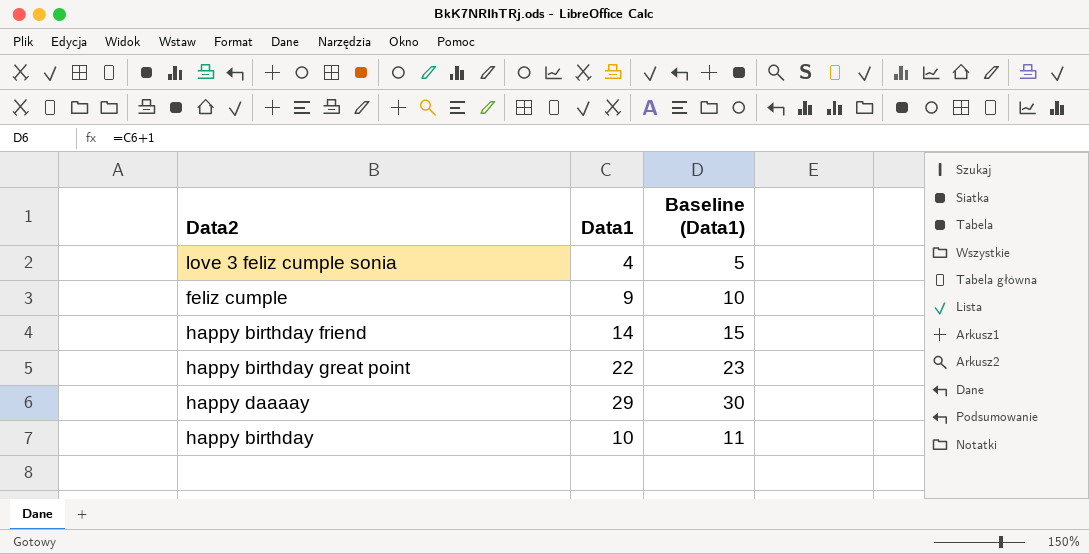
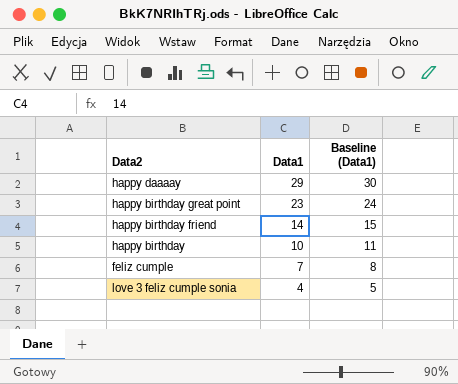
row order: none -> Data1 descending
happy birthday great point | Data1: 22 -> 23
happy birthday great point | Baseline (Data1): 23 -> 24
feliz cumple | Data1: 9 -> 7
feliz cumple | Baseline (Data1): 10 -> 8

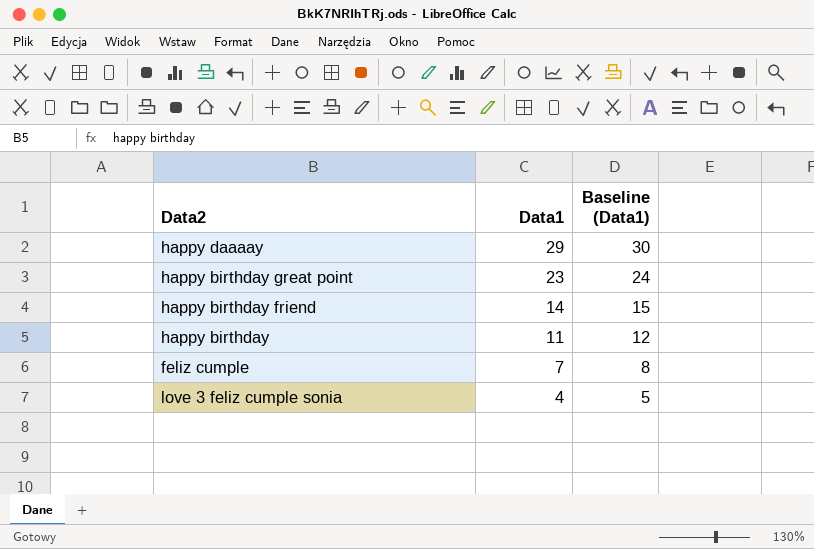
happy birthday | Data1: 10 -> 11
happy birthday | Baseline (Data1): 11 -> 12

